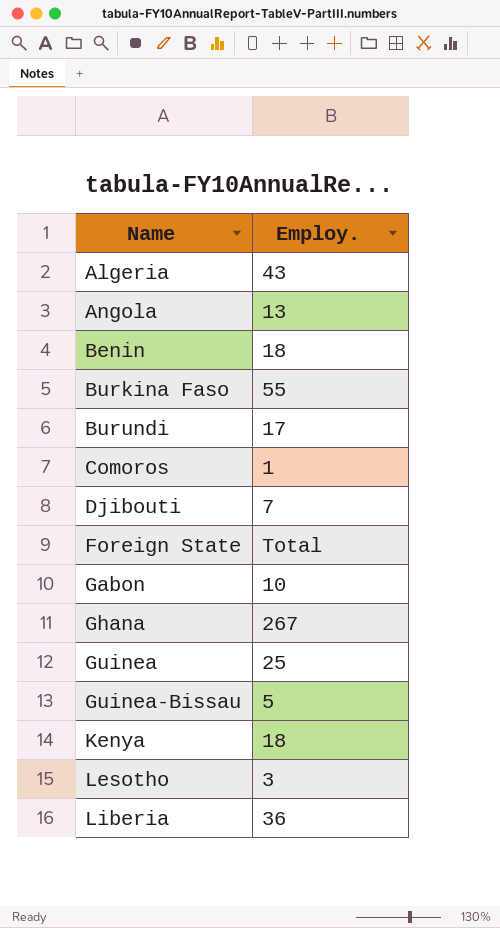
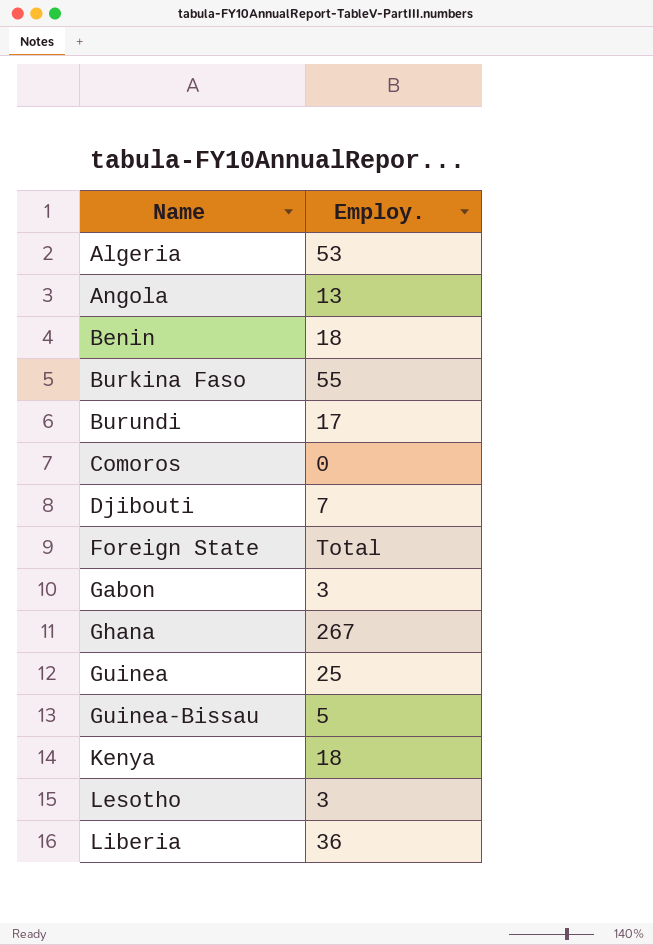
Algeria | Employ.: 43 -> 53
Comoros | Employ.: 1 -> 0
Gabon | Employ.: 10 -> 3

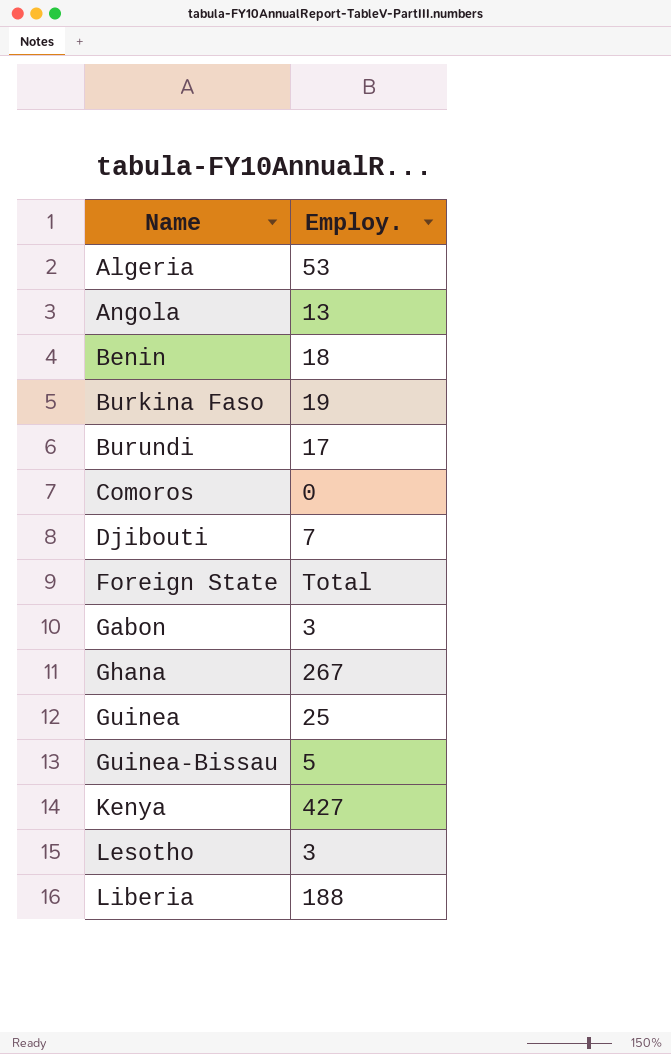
Burkina Faso | Employ.: 55 -> 19
Kenya | Employ.: 18 -> 427
Liberia | Employ.: 36 -> 188

